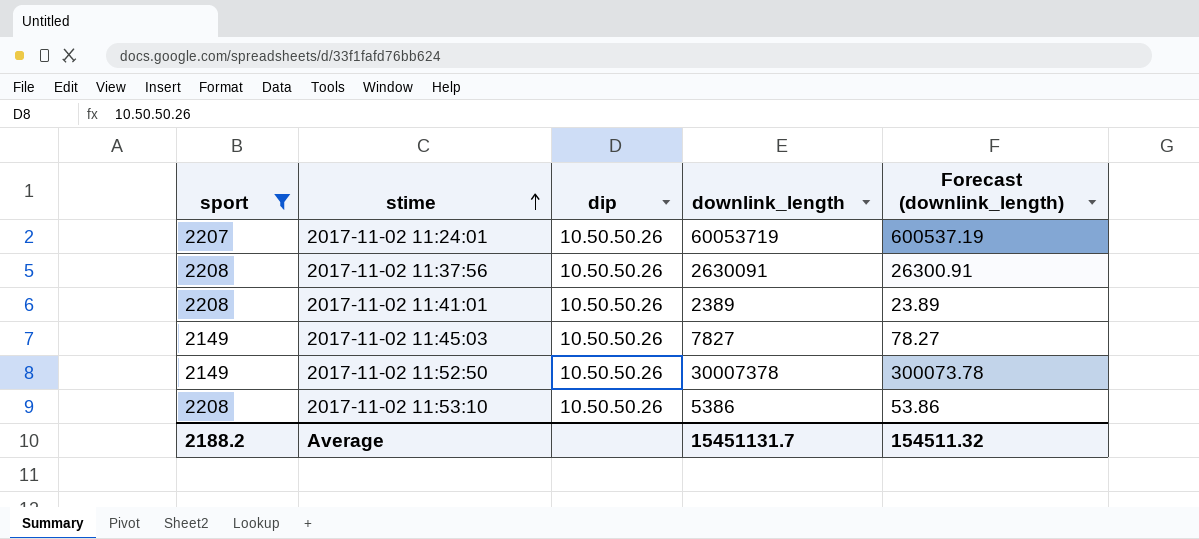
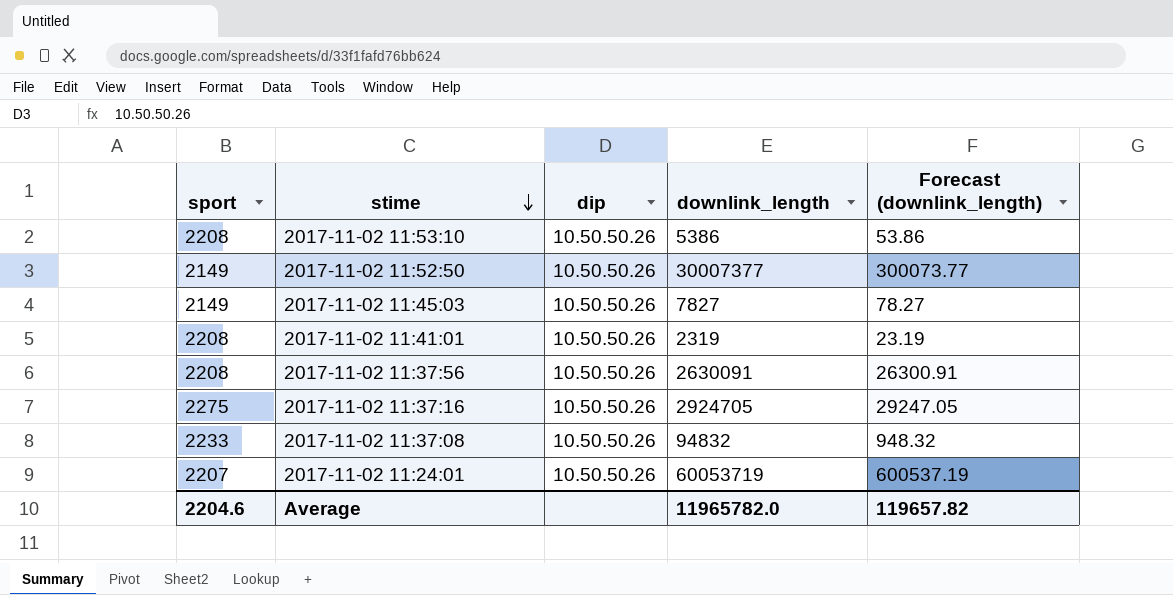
filter: sport <= 2208 -> none
row order: stime ascending -> stime descending
2017-11-02 11:52:50 | downlink_length: 30007378 -> 30007377
2017-11-02 11:52:50 | Forecast (downlink_length): 300073.78 -> 300073.77
2017-11-02 11:41:01 | downlink_length: 2389 -> 2319
2017-11-02 11:41:01 | Forecast (downlink_length): 23.89 -> 23.19
Average | sport: 2188.2 -> 2204.6
Average | downlink_length: 15451131.7 -> 11965782.0
Average | Forecast (downlink_length): 154511.32 -> 119657.82

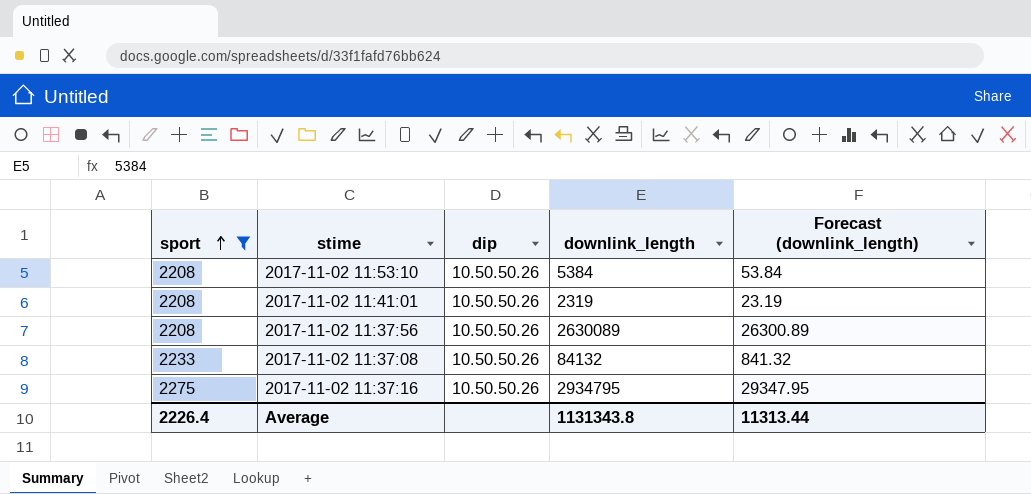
filter: none -> sport >= 2208
row order: stime descending -> sport ascending
2017-11-02 11:53:10 | downlink_length: 5386 -> 5384
2017-11-02 11:53:10 | Forecast (downlink_length): 53.86 -> 53.84
2017-11-02 11:37:56 | downlink_length: 2630091 -> 2630089
2017-11-02 11:37:56 | Forecast (downlink_length): 26300.91 -> 26300.89
2017-11-02 11:37:08 | downlink_length: 94832 -> 84132
2017-11-02 11:37:08 | Forecast (downlink_length): 948.32 -> 841.32
2017-11-02 11:37:16 | downlink_length: 2924705 -> 2934795
2017-11-02 11:37:16 | Forecast (downlink_length): 29247.05 -> 29347.95
Average | sport: 2204.6 -> 2226.4
Average | downlink_length: 11965782.0 -> 1131343.8
Average | Forecast (downlink_length): 119657.82 -> 11313.44

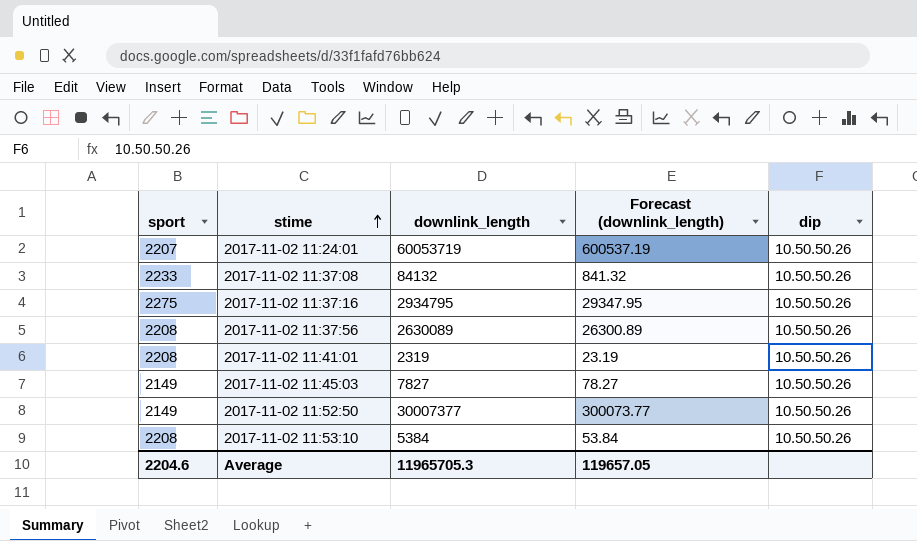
filter: sport >= 2208 -> none
row order: sport ascending -> stime ascending
column dip | position: 3 -> 5
Average | sport: 2226.4 -> 2204.6
Average | downlink_length: 1131343.8 -> 11965705.3
Average | Forecast (downlink_length): 11313.44 -> 119657.05

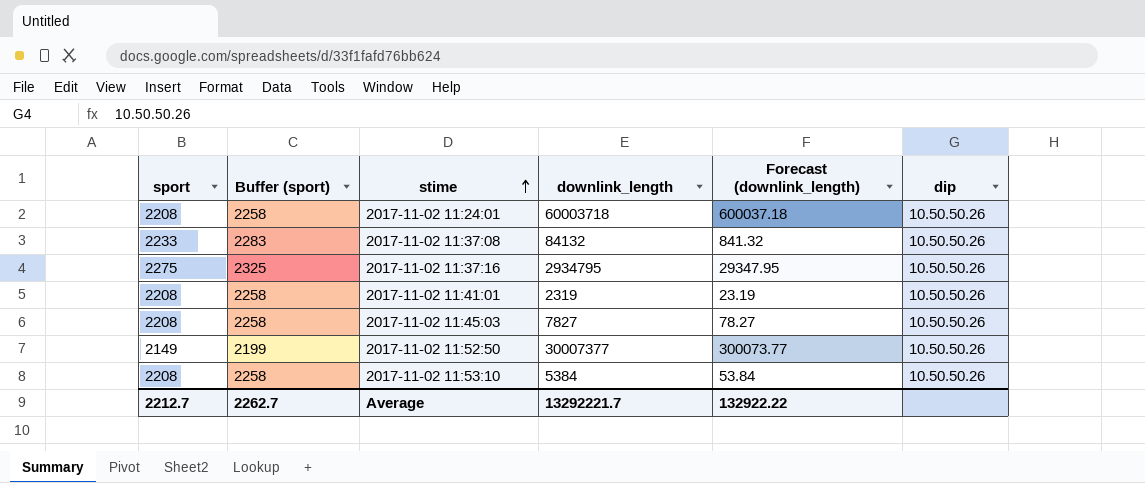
column Buffer (sport) | formula: none -> [sport] + 50
row 2017-11-02 11:37:56: 2208 | 2630089 | 26300.89 | 10.50.50.26 -> none
2017-11-02 11:24:01 | sport: 2207 -> 2208
2017-11-02 11:24:01 | downlink_length: 60053719 -> 60003718
2017-11-02 11:24:01 | Forecast (downlink_length): 600537.19 -> 600037.18
2017-11-02 11:45:03 | sport: 2149 -> 2208
Average | sport: 2204.6 -> 2212.7
Average | downlink_length: 11965705.3 -> 13292221.7
Average | Forecast (downlink_length): 119657.05 -> 132922.22

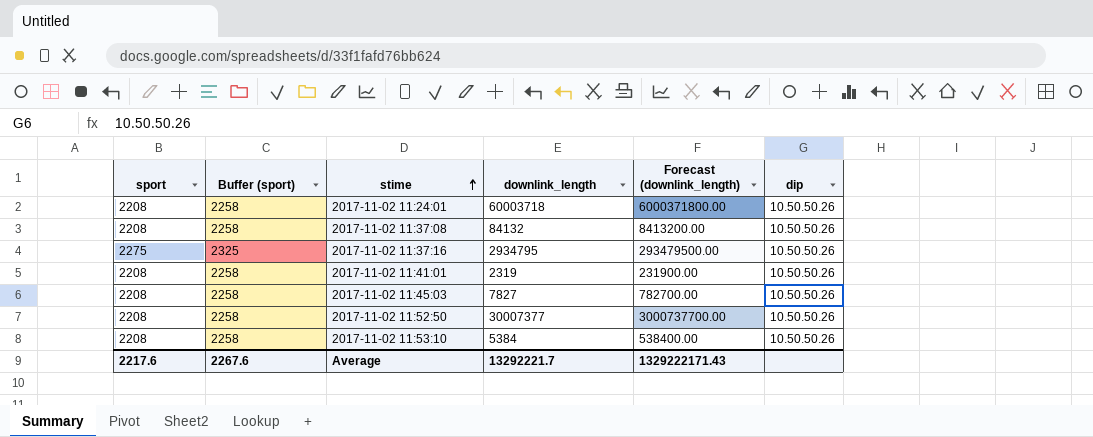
column Forecast (downlink_length) | formula: [downlink_length] * 0.01 -> [downlink_length] * 100
2017-11-02 11:37:08 | sport: 2233 -> 2208
2017-11-02 11:37:08 | Buffer (sport): 2283 -> 2258
2017-11-02 11:52:50 | sport: 2149 -> 2208
2017-11-02 11:52:50 | Buffer (sport): 2199 -> 2258
Average | sport: 2212.7 -> 2217.6
Average | Buffer (sport): 2262.7 -> 2267.6
Average | Forecast (downlink_length): 132922.22 -> 1329222171.43

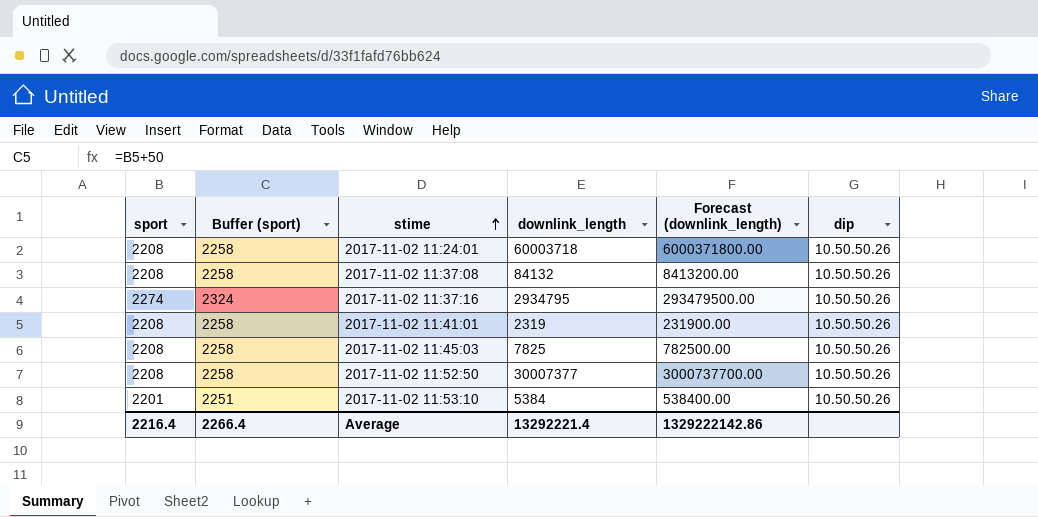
2017-11-02 11:37:16 | sport: 2275 -> 2274
2017-11-02 11:37:16 | Buffer (sport): 2325 -> 2324
2017-11-02 11:45:03 | downlink_length: 7827 -> 7825
2017-11-02 11:45:03 | Forecast (downlink_length): 782700.00 -> 782500.00
2017-11-02 11:53:10 | sport: 2208 -> 2201
2017-11-02 11:53:10 | Buffer (sport): 2258 -> 2251
Average | sport: 2217.6 -> 2216.4
Average | Buffer (sport): 2267.6 -> 2266.4
Average | downlink_length: 13292221.7 -> 13292221.4
Average | Forecast (downlink_length): 1329222171.43 -> 1329222142.86

